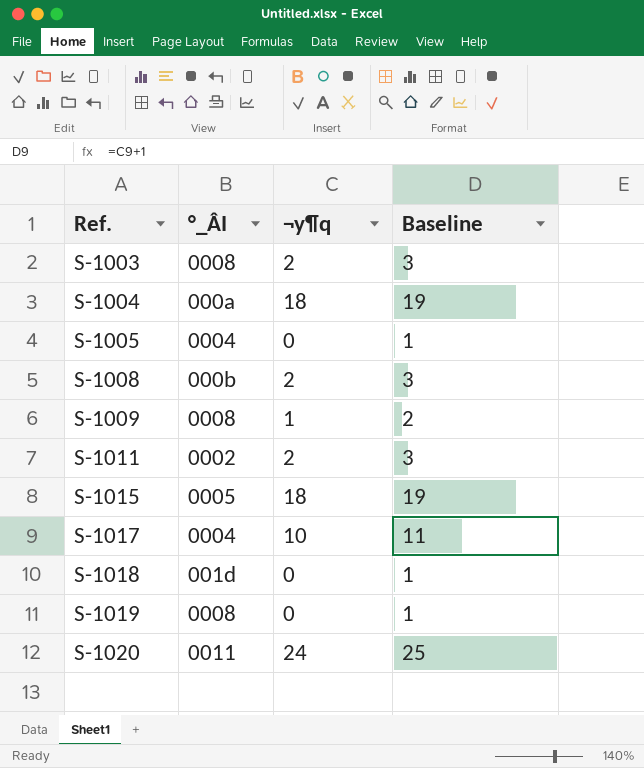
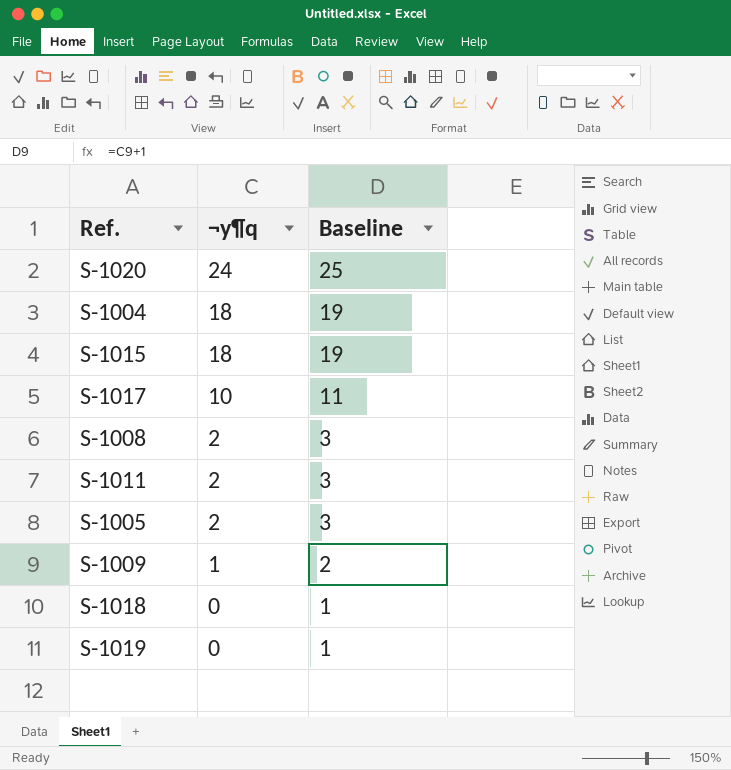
row order: Ref. ascending -> ¬y¶q descending
column °_ÂI | position: 2 -> none
row S-1003: 0008 | 2 | 3 -> none
S-1005 | ¬y¶q: 0 -> 2
S-1005 | Baseline: 1 -> 3

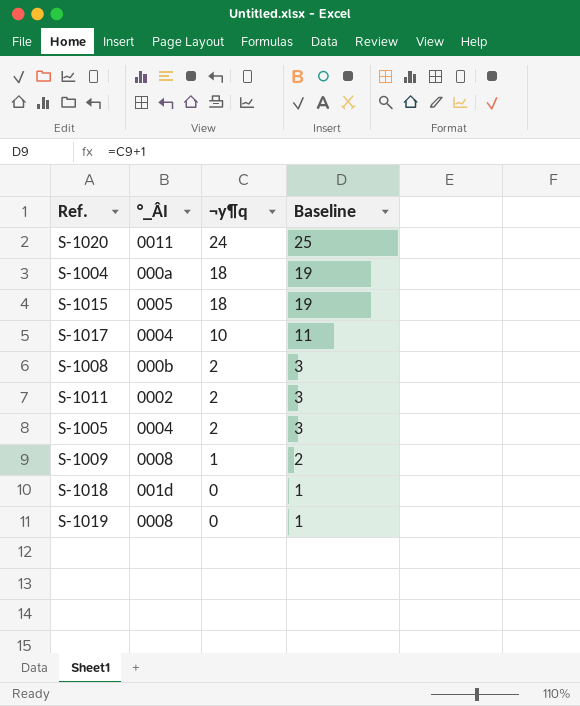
column °_ÂI | position: none -> 2

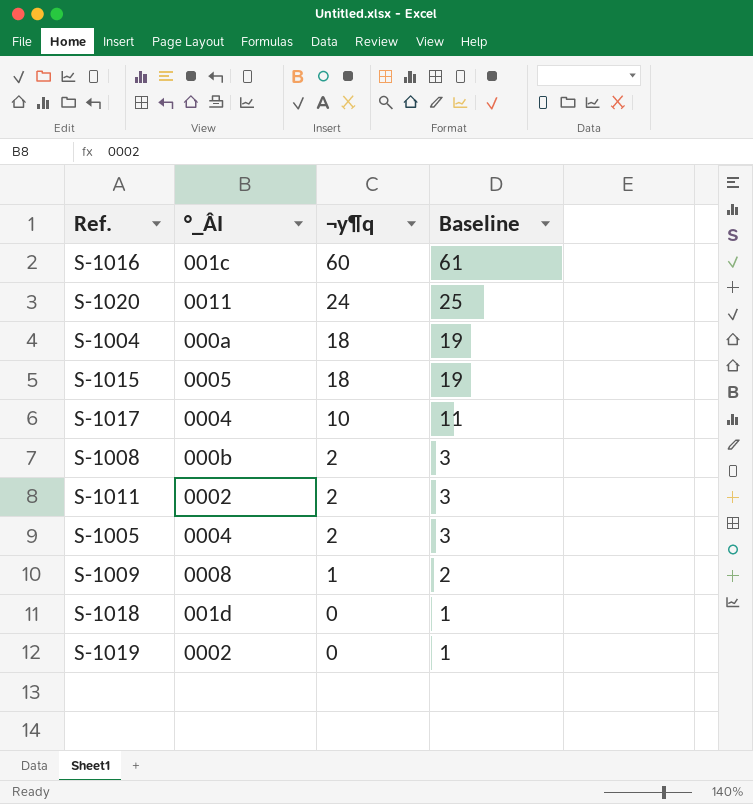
row S-1016: none -> 001c | 60 | 61
S-1019 | °_ÂI: 0008 -> 0002

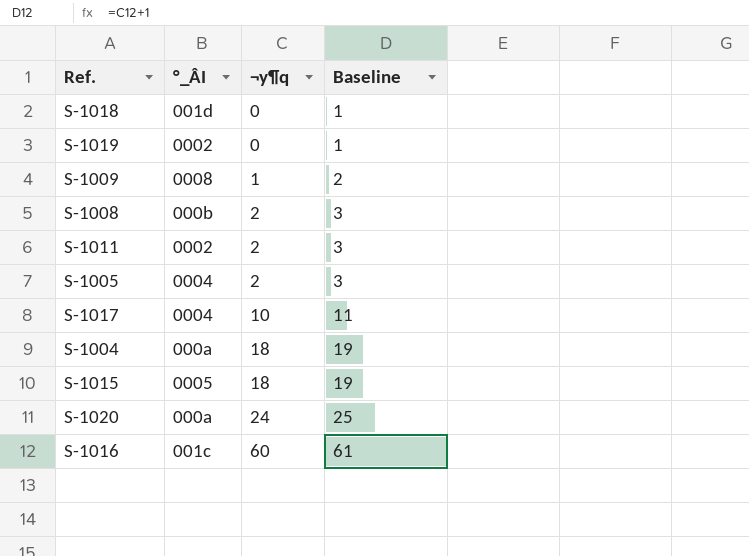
row order: ¬y¶q descending -> ¬y¶q ascending
S-1020 | °_ÂI: 0011 -> 000a

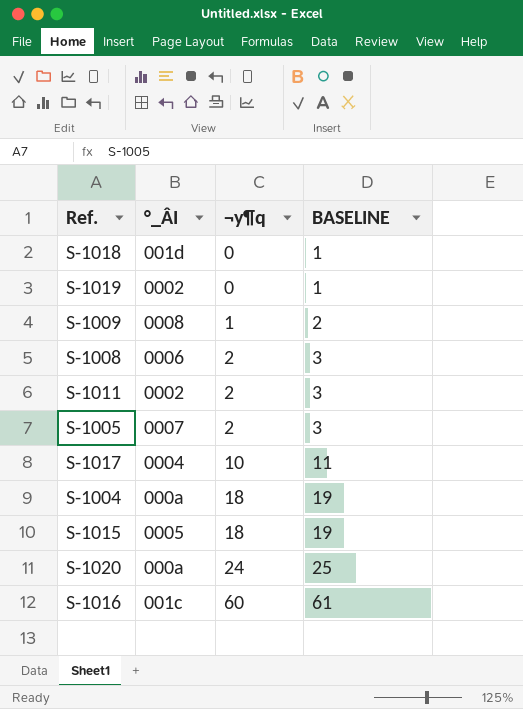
column name: Baseline -> BASELINE
S-1008 | °_ÂI: 000b -> 0006
S-1005 | °_ÂI: 0004 -> 0007

